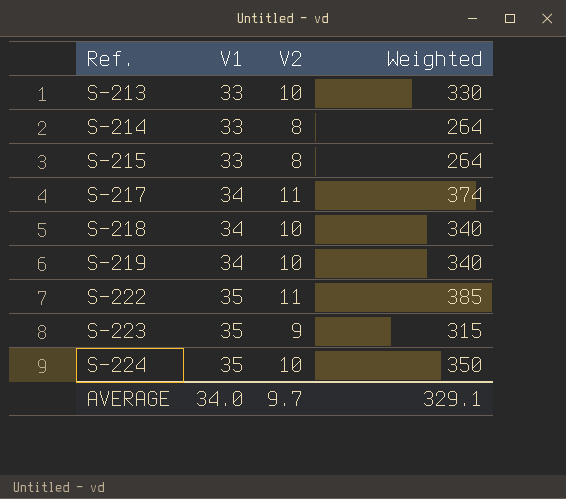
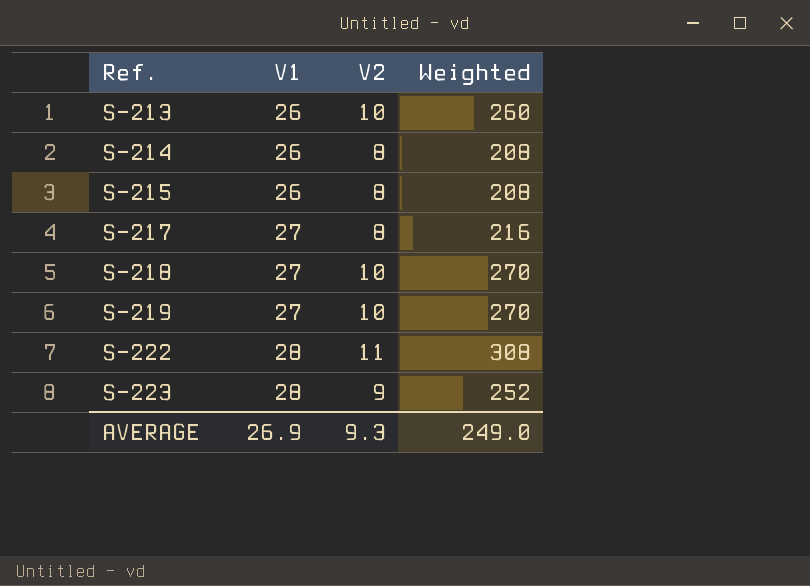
row S-224: 35 | 10 | 350 -> none
S-213 | V1: 33 -> 26
S-213 | Weighted: 330 -> 260
S-214 | V1: 33 -> 26
S-214 | Weighted: 264 -> 208
S-215 | V1: 33 -> 26
S-215 | Weighted: 264 -> 208
S-217 | V1: 34 -> 27
S-217 | V2: 11 -> 8
S-217 | Weighted: 374 -> 216
S-218 | V1: 34 -> 27
S-218 | Weighted: 340 -> 270
S-219 | V1: 34 -> 27
S-219 | Weighted: 340 -> 270
S-222 | V1: 35 -> 28
S-222 | Weighted: 385 -> 308
S-223 | V1: 35 -> 28
S-223 | Weighted: 315 -> 252
AVERAGE | V1: 34.0 -> 26.9
AVERAGE | V2: 9.7 -> 9.3
AVERAGE | Weighted: 329.1 -> 249.0

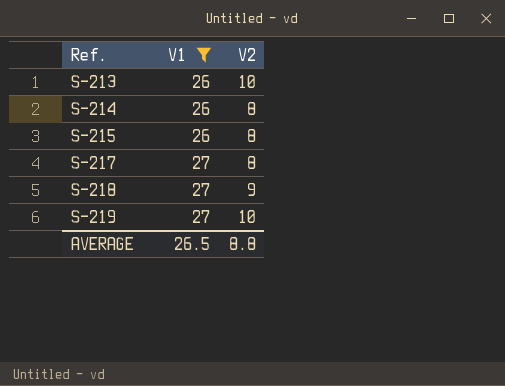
filter: none -> V1 != 28
column Weighted | formula: [V1] * [V2] -> none
S-218 | V2: 10 -> 9
AVERAGE | V1: 26.9 -> 26.5
AVERAGE | V2: 9.3 -> 8.8

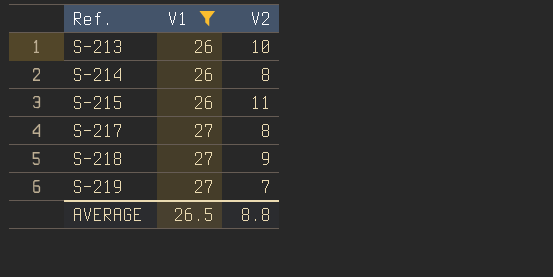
S-215 | V2: 8 -> 11
S-219 | V2: 10 -> 7

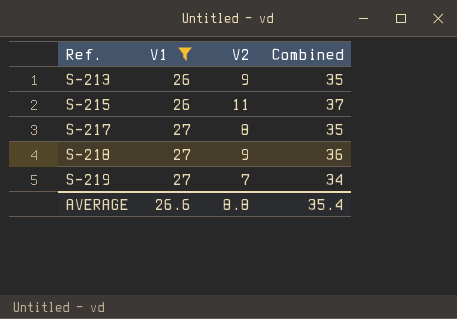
column Combined | formula: none -> [V1] + [V2]
row S-214: 26 | 8 -> none
S-213 | V2: 10 -> 9
AVERAGE | V1: 26.5 -> 26.6

